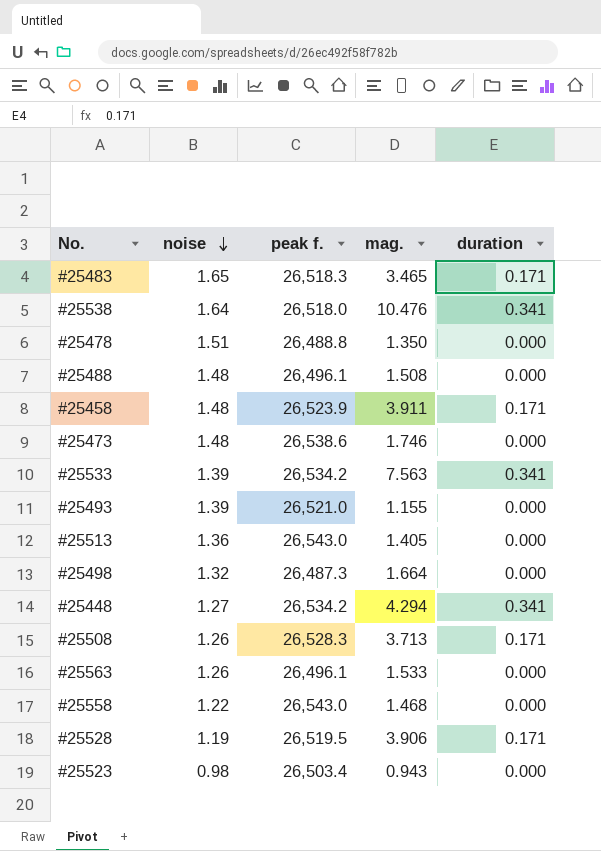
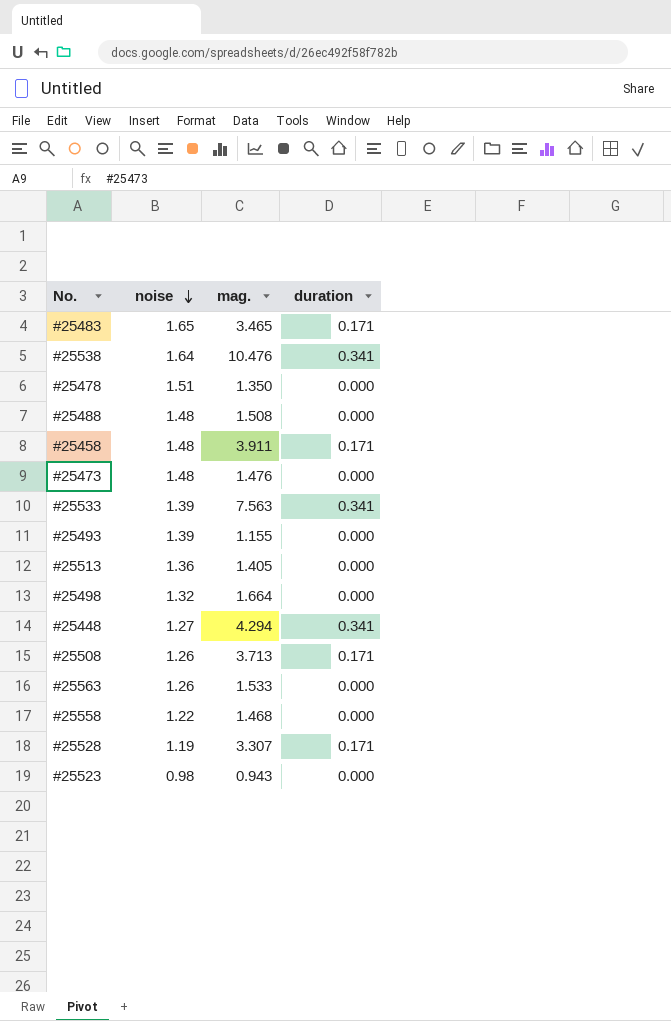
column peak f. | position: 3 -> none
#25473 | mag.: 1.746 -> 1.476
#25528 | mag.: 3.906 -> 3.307

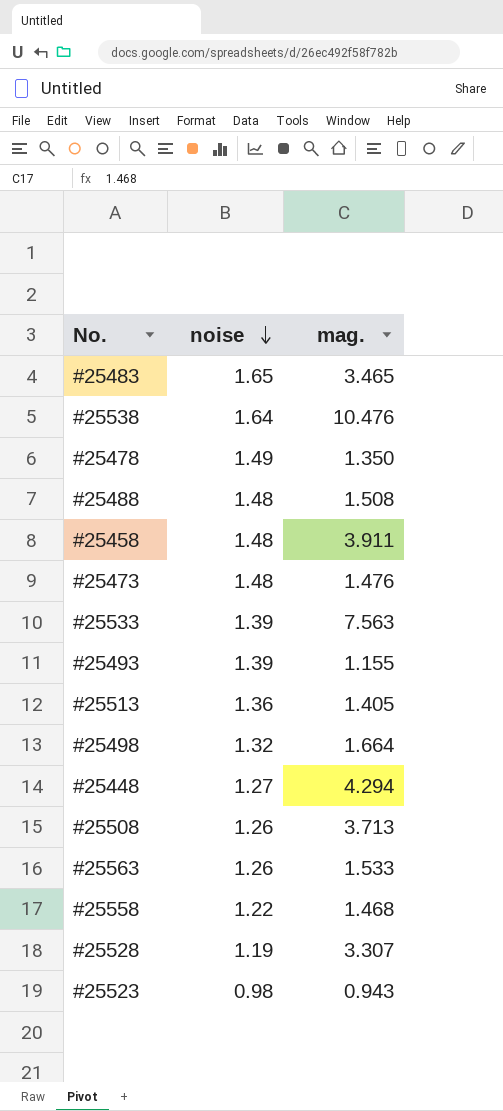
column duration | position: 4 -> none
#25478 | noise: 1.51 -> 1.49

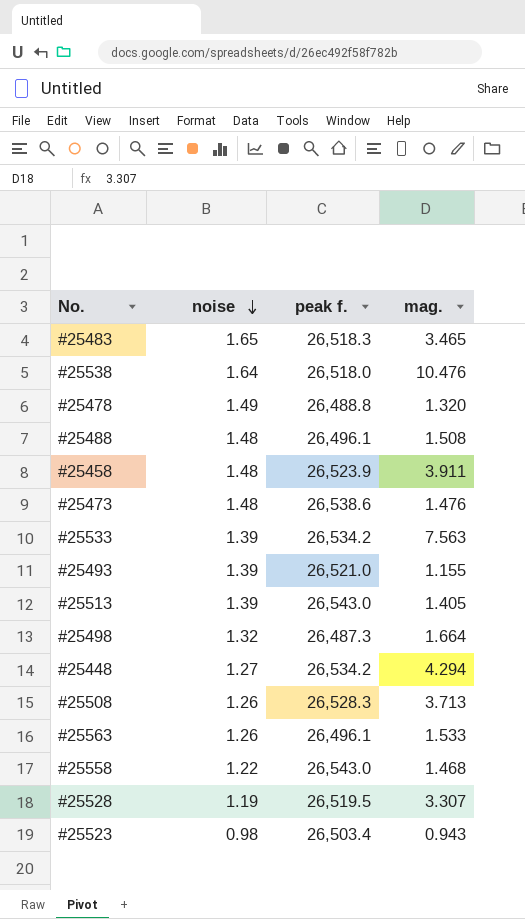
column peak f. | position: none -> 3
#25478 | mag.: 1.350 -> 1.320
#25513 | noise: 1.36 -> 1.39

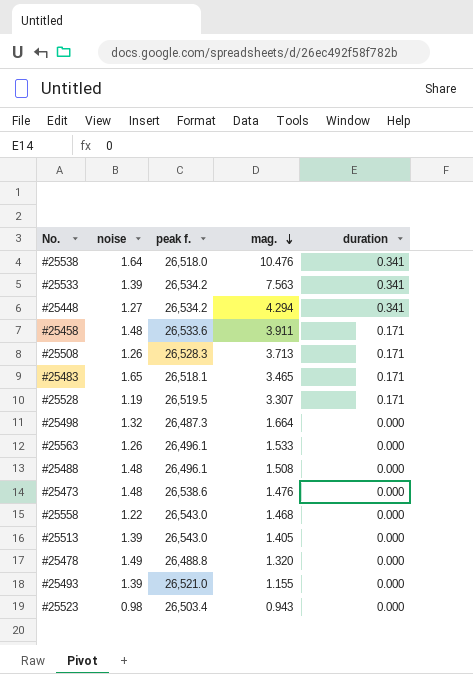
row order: noise descending -> mag. descending
column duration | position: none -> 5
#25458 | peak f.: 26,523.9 -> 26,533.6
#25483 | peak f.: 26,518.3 -> 26,518.1

